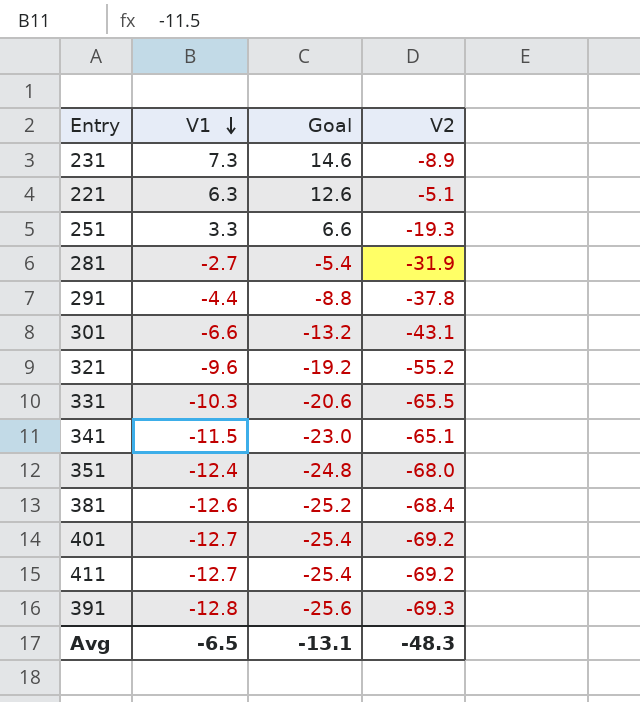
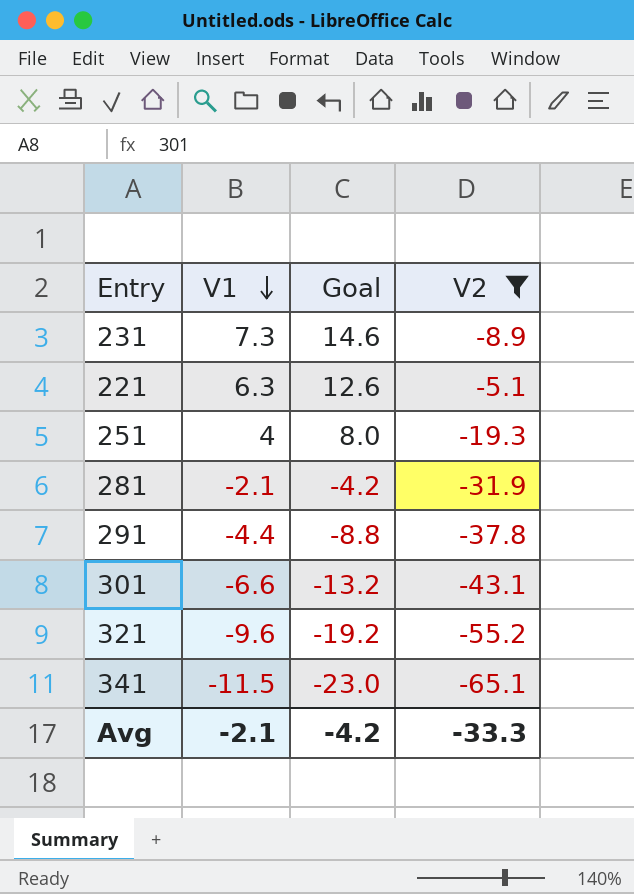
filter: none -> V2 >= -65.1
251 | V1: 3.3 -> 4
251 | Goal: 6.6 -> 8.0
281 | V1: -2.7 -> -2.1
281 | Goal: -5.4 -> -4.2
Avg | V1: -6.5 -> -2.1
Avg | Goal: -13.1 -> -4.2
Avg | V2: -48.3 -> -33.3

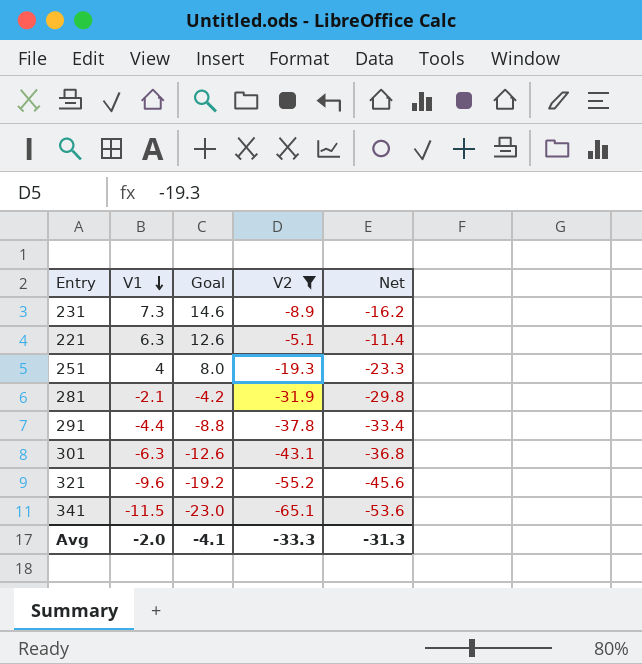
column Net | formula: none -> [V2] - [V1]
301 | V1: -6.6 -> -6.3
301 | Goal: -13.2 -> -12.6
Avg | V1: -2.1 -> -2.0
Avg | Goal: -4.2 -> -4.1

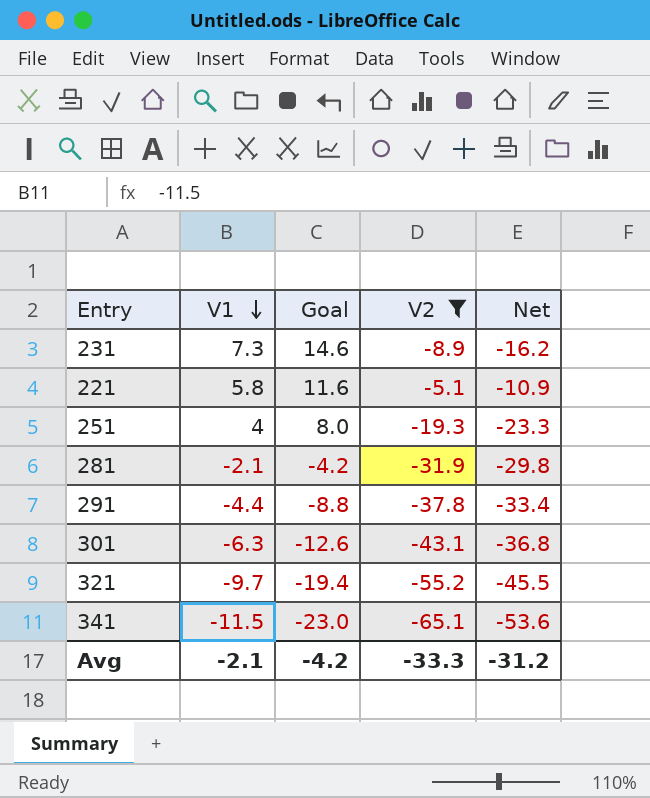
221 | V1: 6.3 -> 5.8
221 | Goal: 12.6 -> 11.6
221 | Net: -11.4 -> -10.9
321 | V1: -9.6 -> -9.7
321 | Goal: -19.2 -> -19.4
321 | Net: -45.6 -> -45.5
Avg | V1: -2.0 -> -2.1
Avg | Goal: -4.1 -> -4.2
Avg | Net: -31.3 -> -31.2

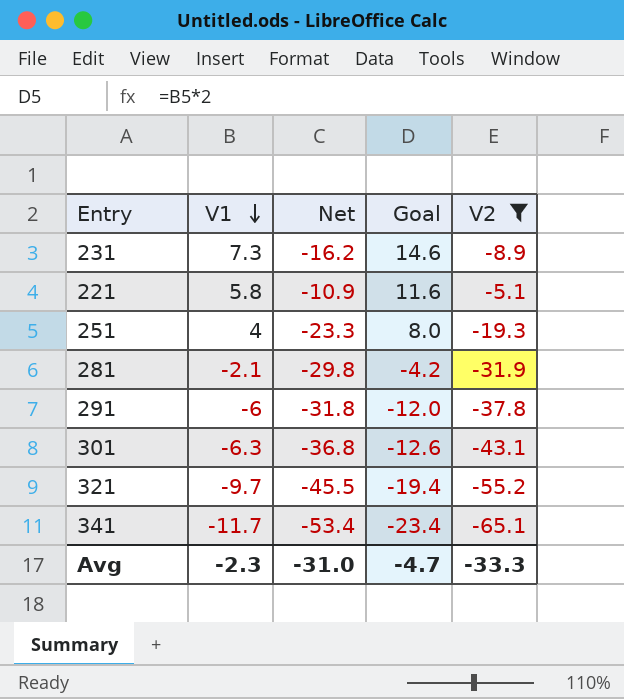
column Net | position: 5 -> 3
291 | V1: -4.4 -> -6
291 | Net: -33.4 -> -31.8
291 | Goal: -8.8 -> -12.0
341 | V1: -11.5 -> -11.7
341 | Net: -53.6 -> -53.4
341 | Goal: -23.0 -> -23.4
Avg | V1: -2.1 -> -2.3
Avg | Net: -31.2 -> -31.0
Avg | Goal: -4.2 -> -4.7

